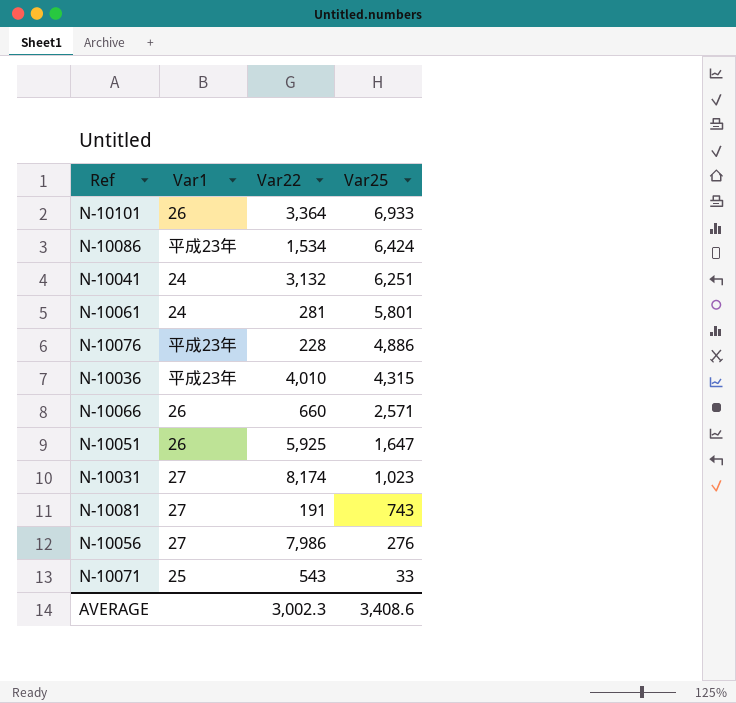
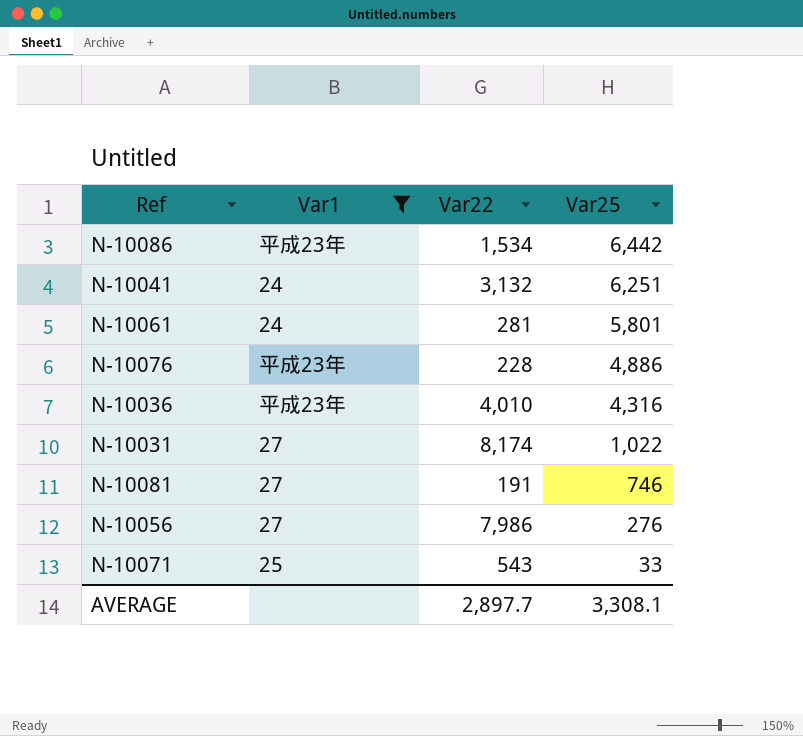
filter: none -> Var1 != 26
N-10086 | Var25: 6,424 -> 6,442
N-10036 | Var25: 4,315 -> 4,316
N-10031 | Var25: 1,023 -> 1,022
N-10081 | Var25: 743 -> 746
AVERAGE | Var22: 3,002.3 -> 2,897.7
AVERAGE | Var25: 3,408.6 -> 3,308.1

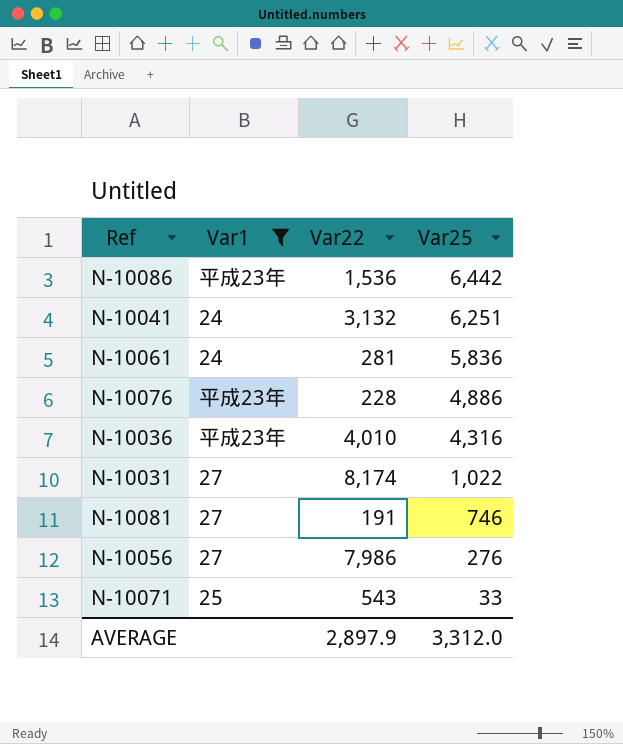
N-10086 | Var22: 1,534 -> 1,536
N-10061 | Var25: 5,801 -> 5,836
AVERAGE | Var22: 2,897.7 -> 2,897.9
AVERAGE | Var25: 3,308.1 -> 3,312.0

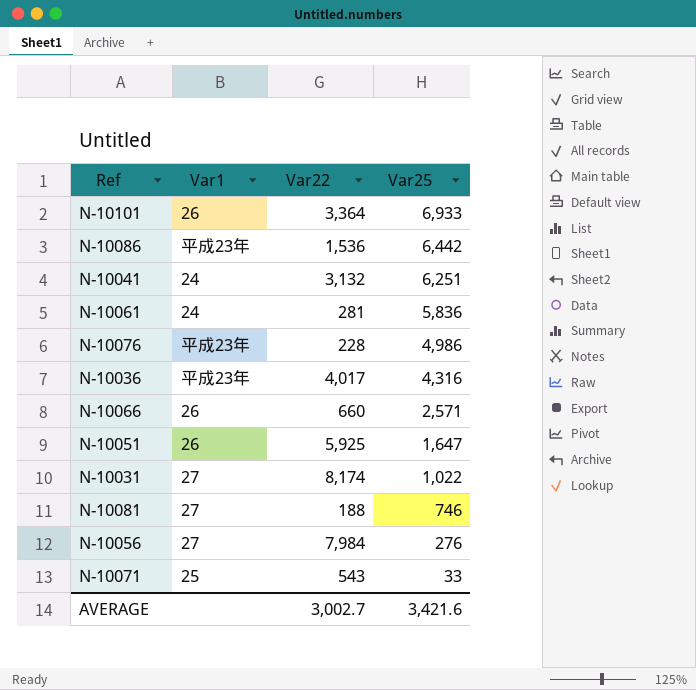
filter: Var1 != 26 -> none
N-10076 | Var25: 4,886 -> 4,986
N-10036 | Var22: 4,010 -> 4,017
N-10081 | Var22: 191 -> 188
N-10056 | Var22: 7,986 -> 7,984
AVERAGE | Var22: 2,897.9 -> 3,002.7
AVERAGE | Var25: 3,312.0 -> 3,421.6

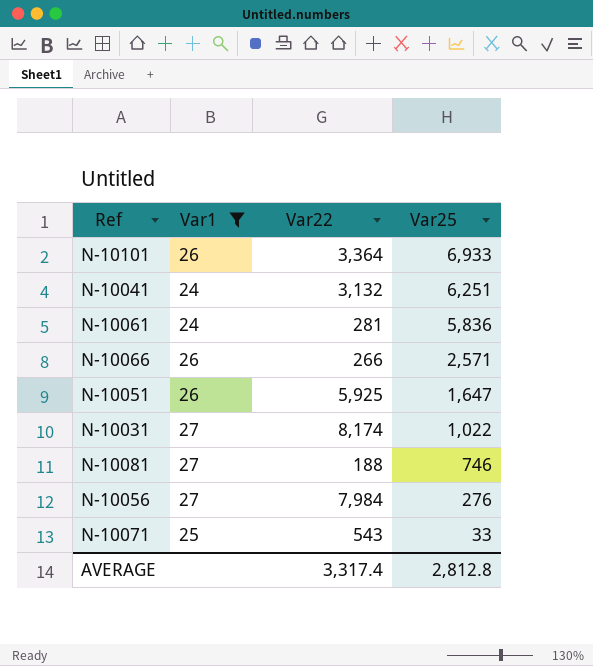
filter: none -> Var1 != 平成23年
N-10066 | Var22: 660 -> 266
AVERAGE | Var22: 3,002.7 -> 3,317.4
AVERAGE | Var25: 3,421.6 -> 2,812.8

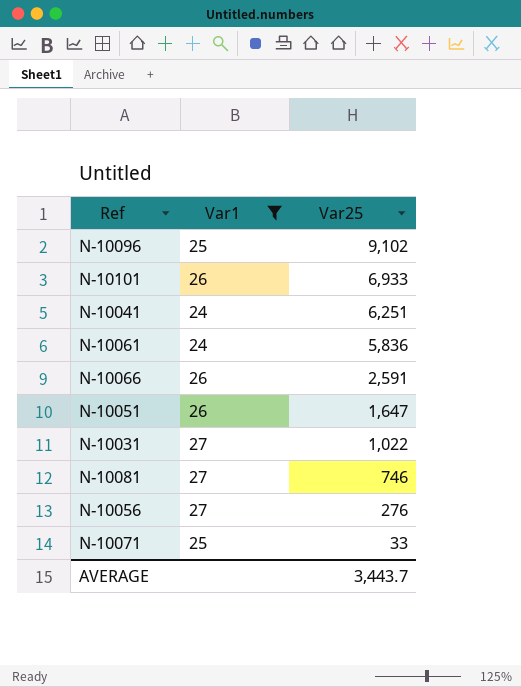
column Var22 | position: 3 -> none
row N-10096: none -> 25 | 9,102
N-10066 | Var25: 2,571 -> 2,591
AVERAGE | Var25: 2,812.8 -> 3,443.7

